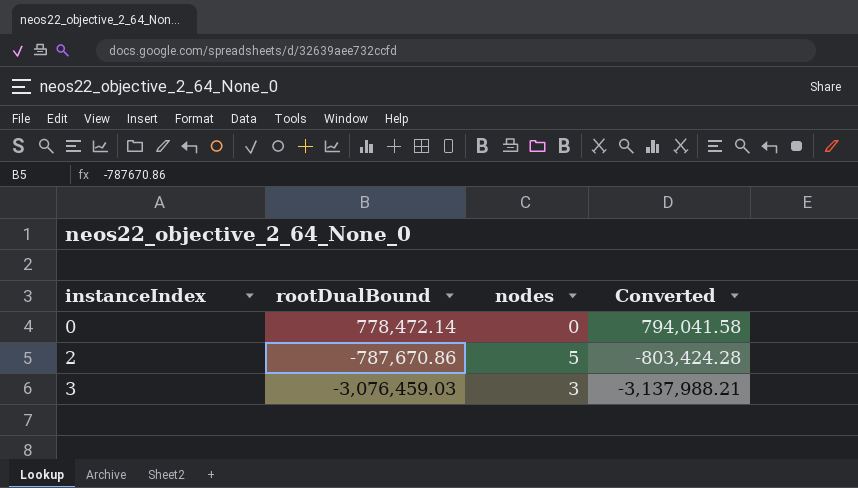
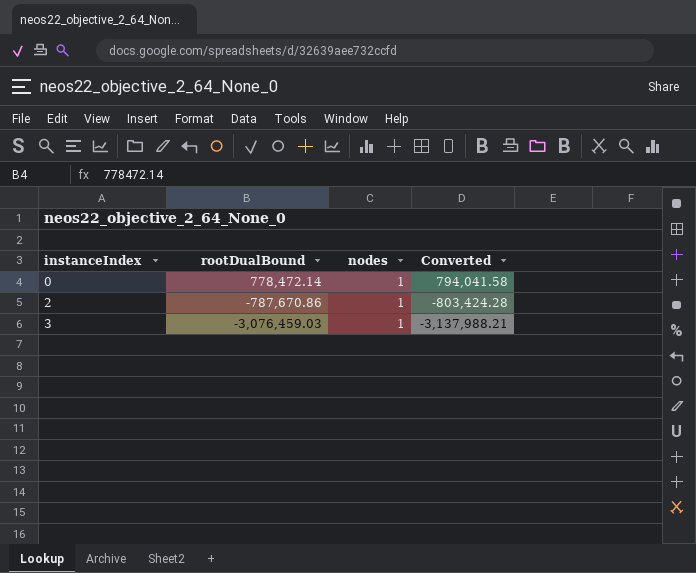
0 | nodes: 0 -> 1
2 | nodes: 5 -> 1
3 | nodes: 3 -> 1

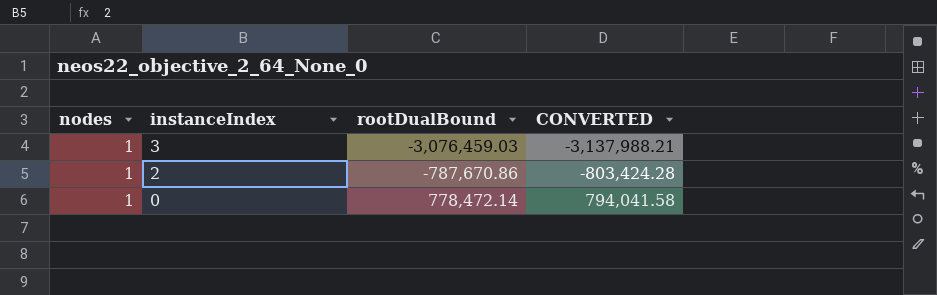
row order: instanceIndex ascending -> instanceIndex descending
column nodes | position: 3 -> 1
column name: Converted -> CONVERTED

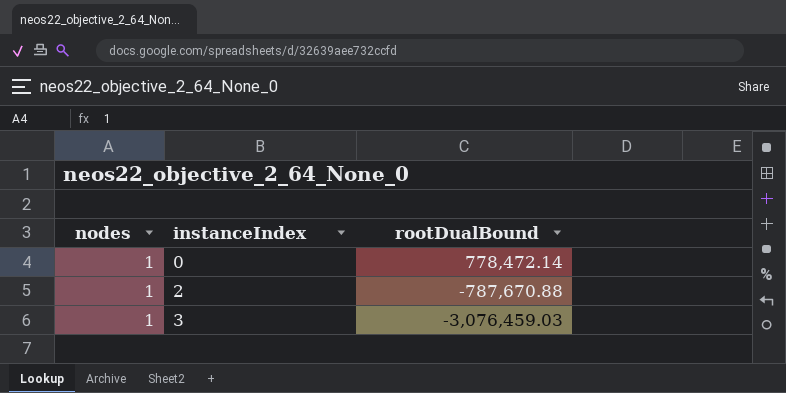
row order: instanceIndex descending -> instanceIndex ascending
column CONVERTED | formula: [rootDualBound] * 1.02 -> none
2 | rootDualBound: -787,670.86 -> -787,670.88

